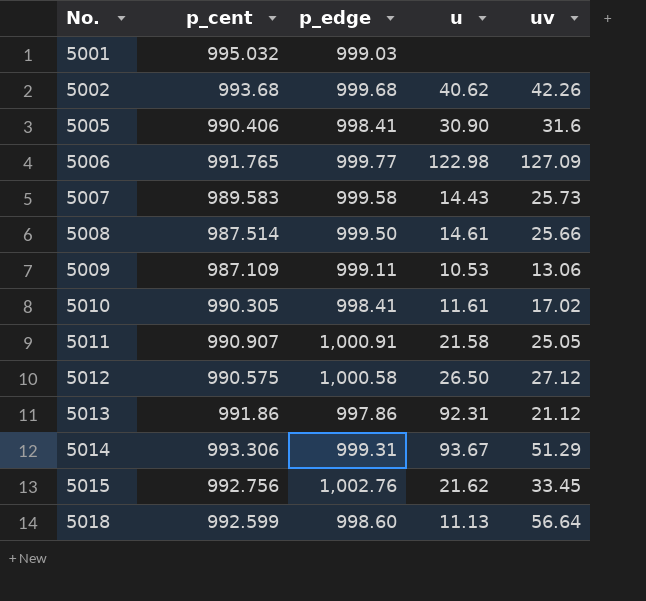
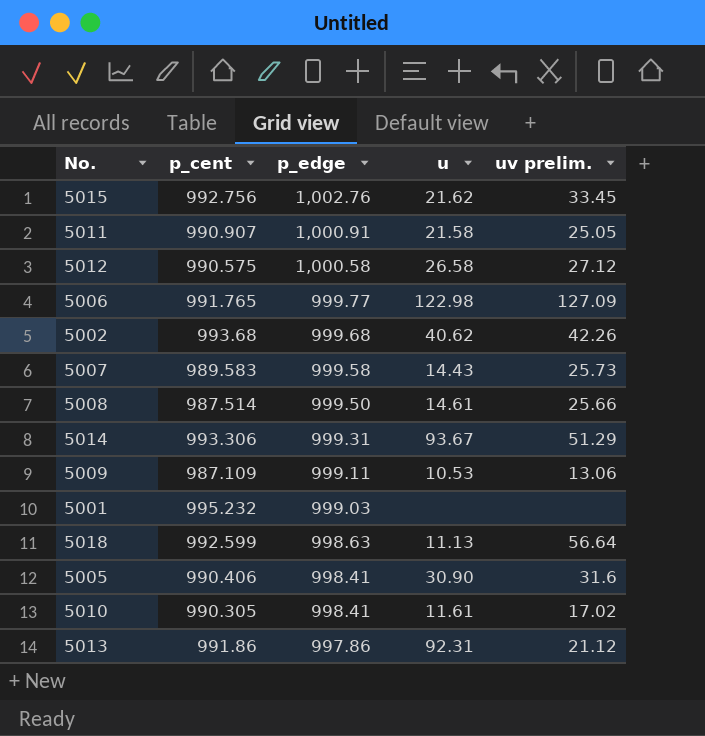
row order: No. ascending -> p_edge descending
column name: uv -> uv prelim.
5012 | u: 26.50 -> 26.58
5001 | p_cent: 995.032 -> 995.232
5018 | p_edge: 998.60 -> 998.63

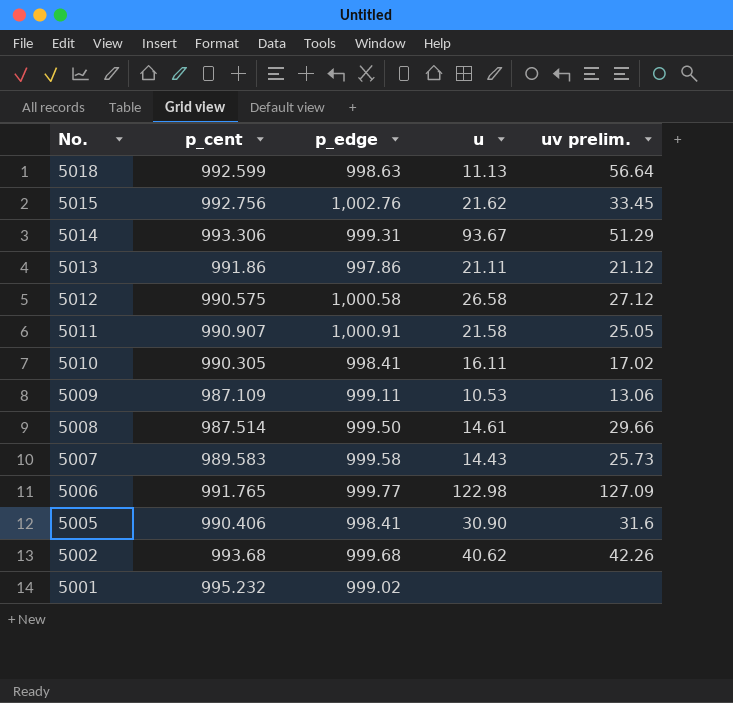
row order: p_edge descending -> No. descending
5013 | u: 92.31 -> 21.11
5010 | u: 11.61 -> 16.11
5008 | uv prelim.: 25.66 -> 29.66
5001 | p_edge: 999.03 -> 999.02

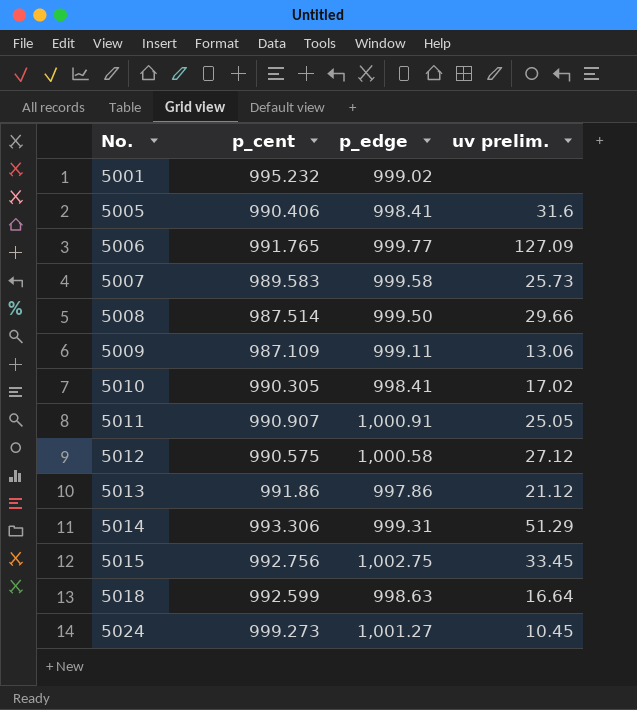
row order: No. descending -> No. ascending
column u | position: 4 -> none
row 5002: 993.68 | 999.68 | 40.62 | 42.26 -> none
5015 | p_edge: 1,002.76 -> 1,002.75
5018 | uv prelim.: 56.64 -> 16.64
row 5024: none -> 999.273 | 1,001.27 | 10.45

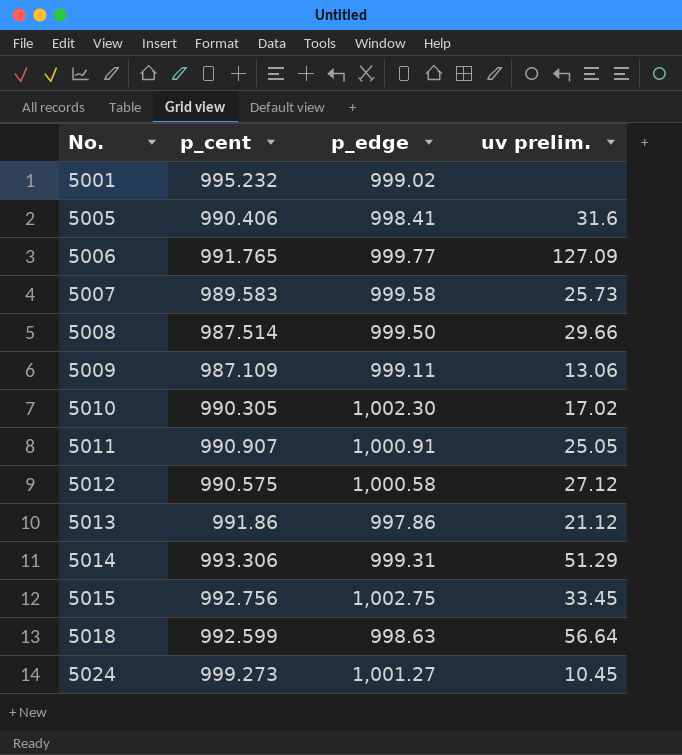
5010 | p_edge: 998.41 -> 1,002.30
5018 | uv prelim.: 16.64 -> 56.64

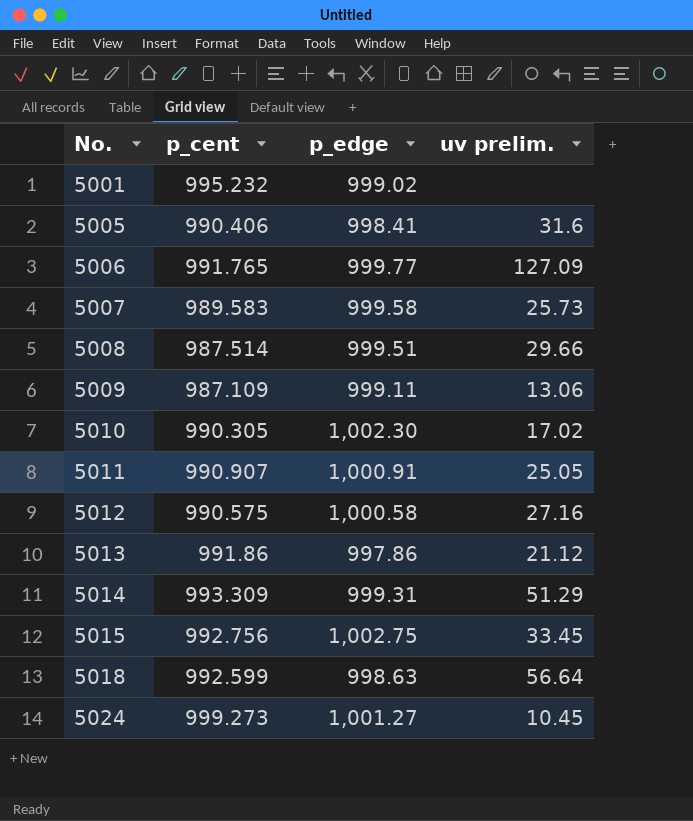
5008 | p_edge: 999.50 -> 999.51
5012 | uv prelim.: 27.12 -> 27.16
5014 | p_cent: 993.306 -> 993.309

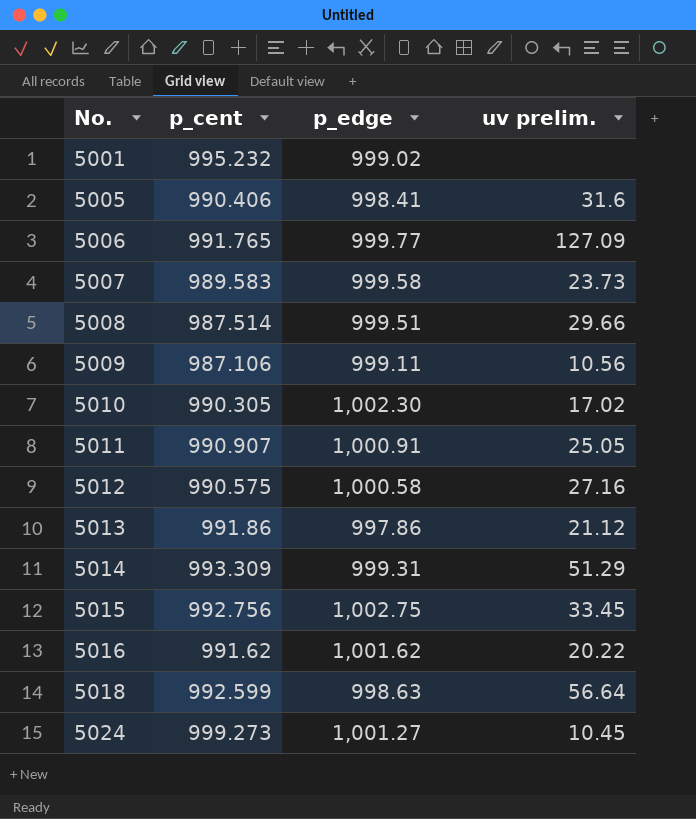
5007 | uv prelim.: 25.73 -> 23.73
5009 | p_cent: 987.109 -> 987.106
5009 | uv prelim.: 13.06 -> 10.56
row 5016: none -> 991.62 | 1,001.62 | 20.22

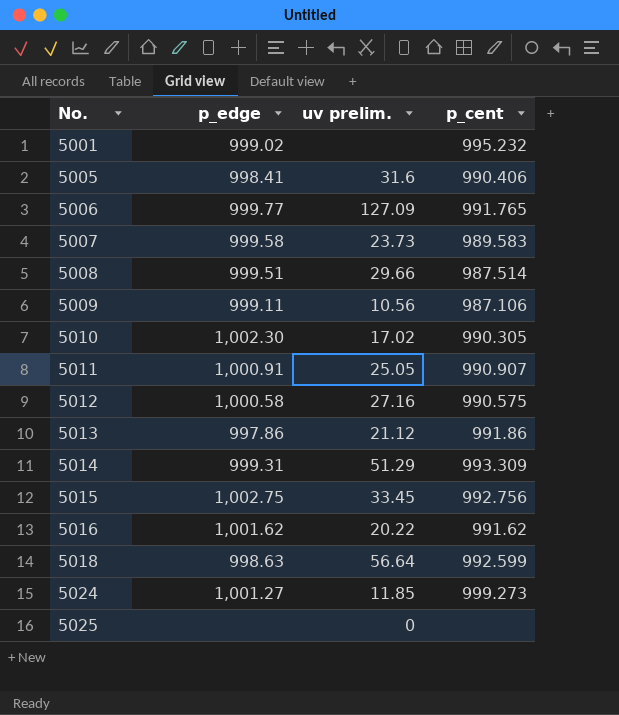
column p_cent | position: 2 -> 4
5024 | uv prelim.: 10.45 -> 11.85
row 5025: none -> none | 0 | none

